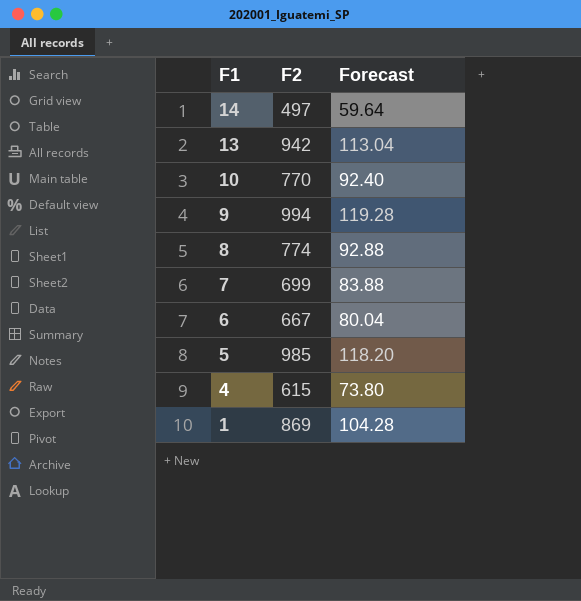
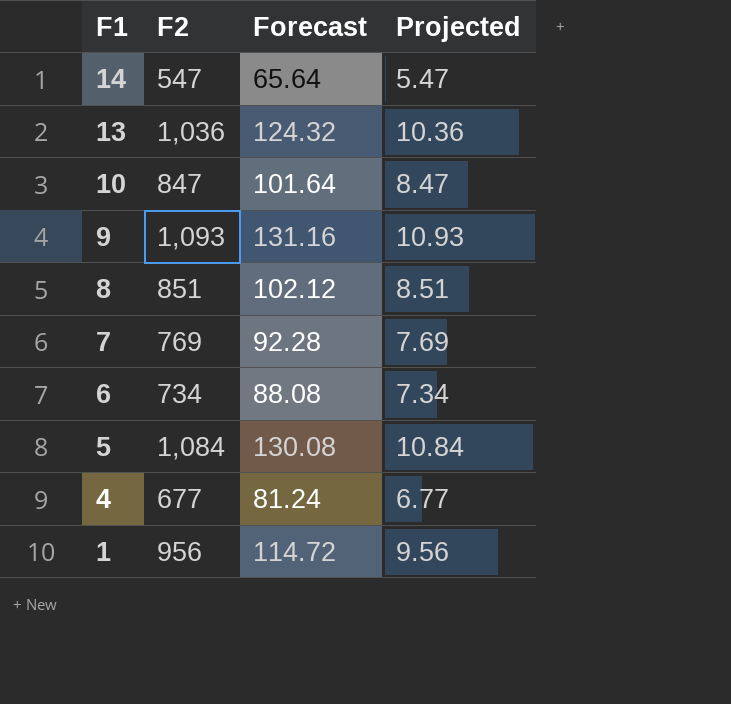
column Projected | formula: none -> [F2] * 0.01
14 | F2: 497 -> 547
14 | Forecast: 59.64 -> 65.64
13 | F2: 942 -> 1,036
13 | Forecast: 113.04 -> 124.32
10 | F2: 770 -> 847
10 | Forecast: 92.40 -> 101.64
9 | F2: 994 -> 1,093
9 | Forecast: 119.28 -> 131.16
8 | F2: 774 -> 851
8 | Forecast: 92.88 -> 102.12
7 | F2: 699 -> 769
7 | Forecast: 83.88 -> 92.28
6 | F2: 667 -> 734
6 | Forecast: 80.04 -> 88.08
5 | F2: 985 -> 1,084
5 | Forecast: 118.20 -> 130.08
4 | F2: 615 -> 677
4 | Forecast: 73.80 -> 81.24
1 | F2: 869 -> 956
1 | Forecast: 104.28 -> 114.72

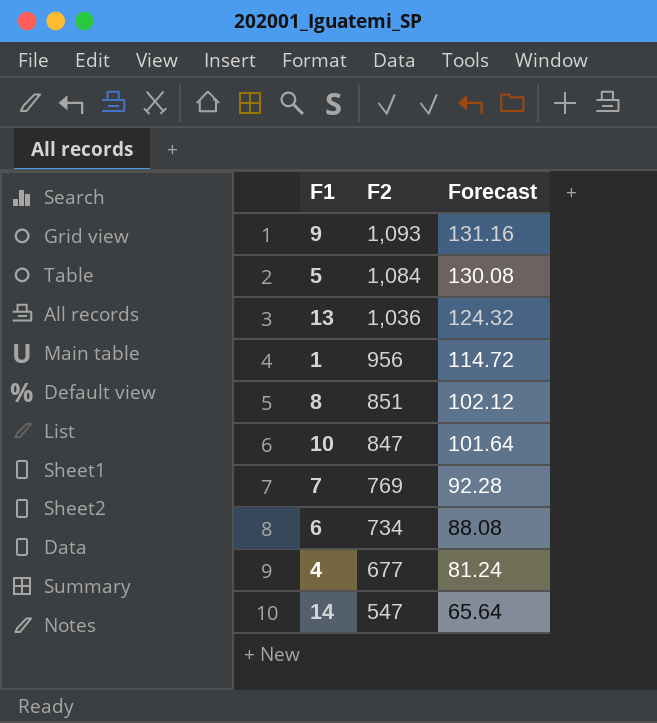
row order: F1 descending -> F2 descending
column Projected | formula: [F2] * 0.01 -> none

